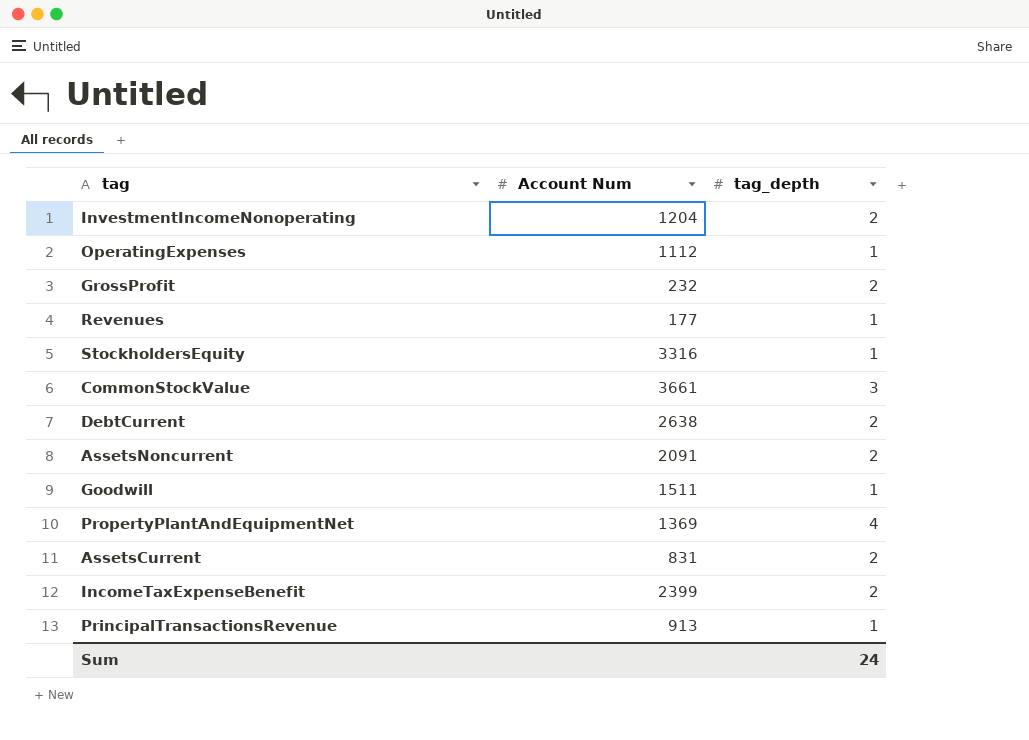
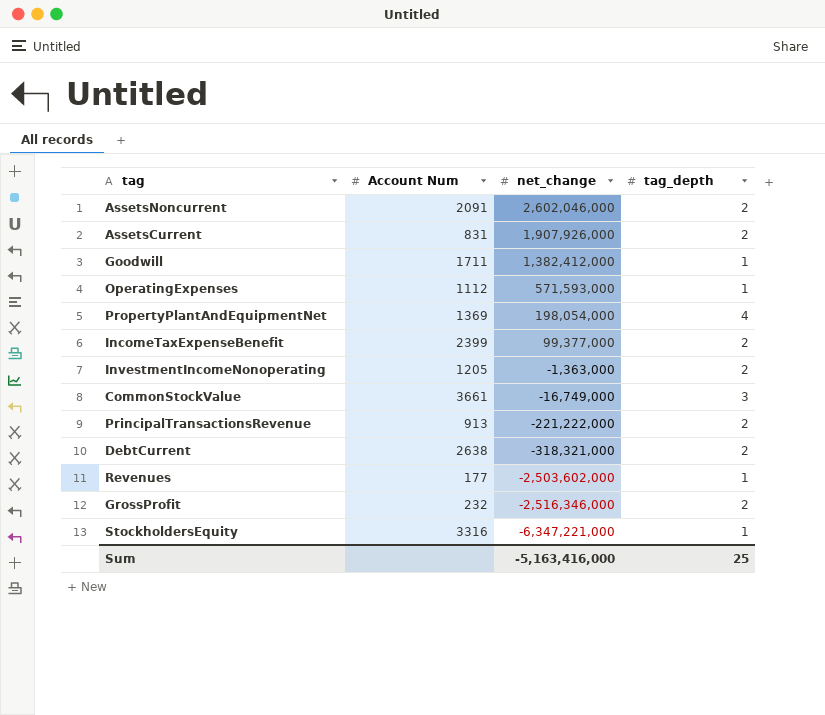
row order: none -> net_change descending
column net_change | position: none -> 3
Goodwill | Account Num: 1511 -> 1711
InvestmentIncomeNonoperating | Account Num: 1204 -> 1205
PrincipalTransactionsRevenue | tag_depth: 1 -> 2
Sum | tag_depth: 24 -> 25

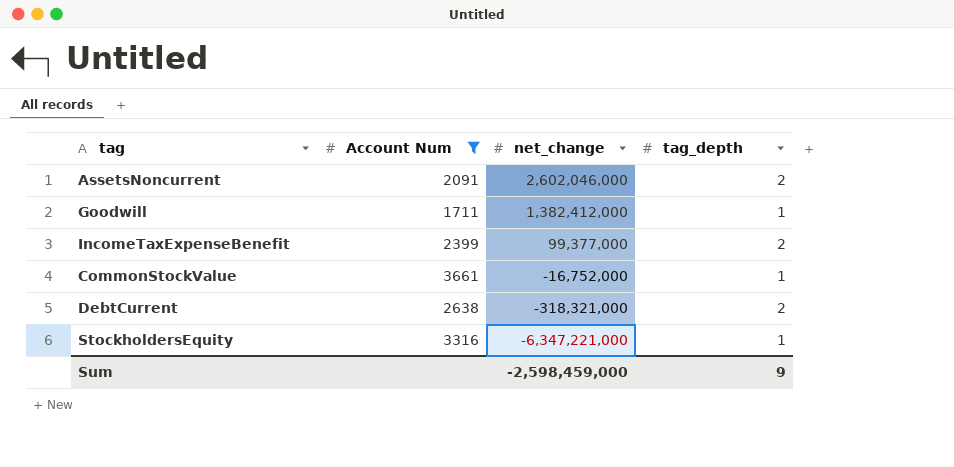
filter: none -> Account Num >= 1711
CommonStockValue | net_change: -16,749,000 -> -16,752,000
CommonStockValue | tag_depth: 3 -> 1
Sum | net_change: -5,163,416,000 -> -2,598,459,000
Sum | tag_depth: 25 -> 9

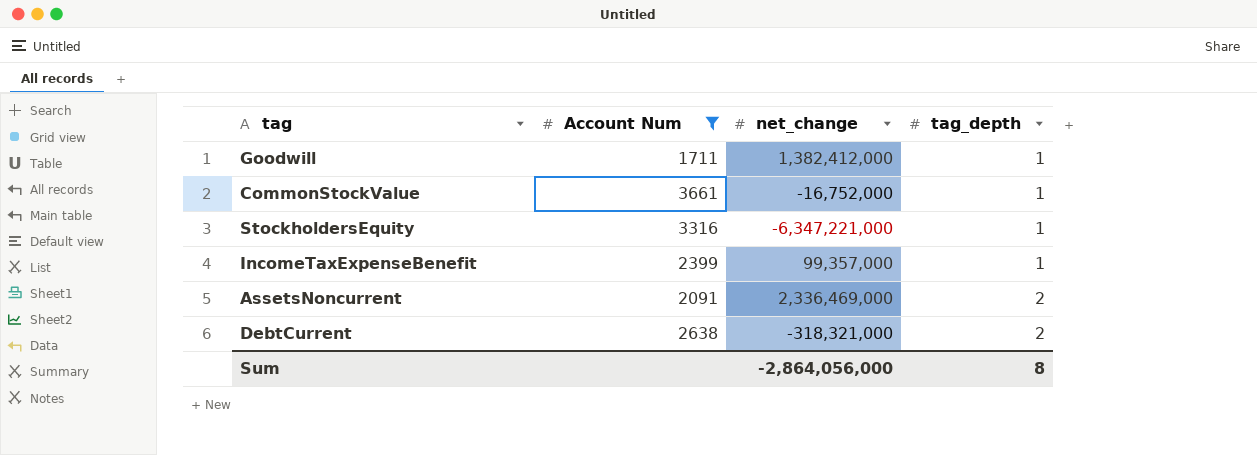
row order: net_change descending -> tag_depth ascending
IncomeTaxExpenseBenefit | net_change: 99,377,000 -> 99,357,000
IncomeTaxExpenseBenefit | tag_depth: 2 -> 1
AssetsNoncurrent | net_change: 2,602,046,000 -> 2,336,469,000
Sum | net_change: -2,598,459,000 -> -2,864,056,000
Sum | tag_depth: 9 -> 8

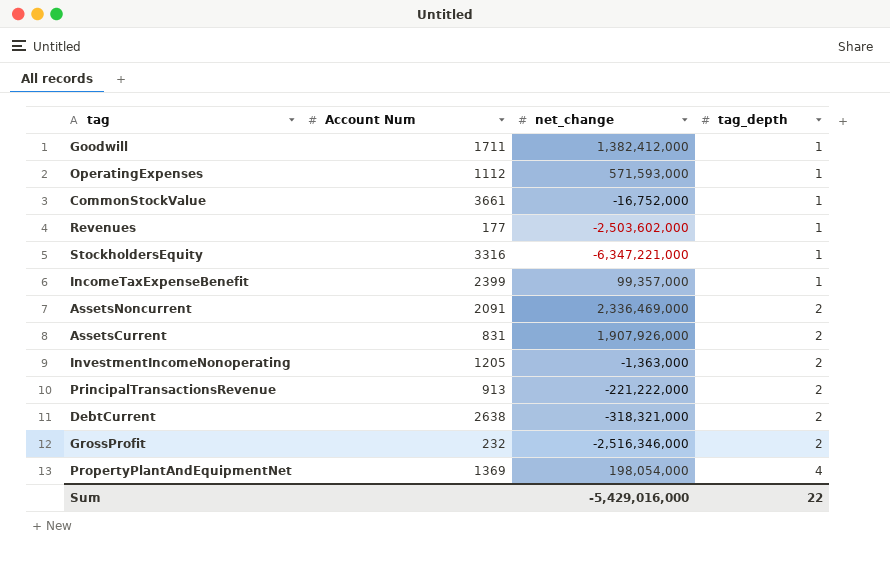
filter: Account Num >= 1711 -> none
Sum | net_change: -2,864,056,000 -> -5,429,016,000
Sum | tag_depth: 8 -> 22

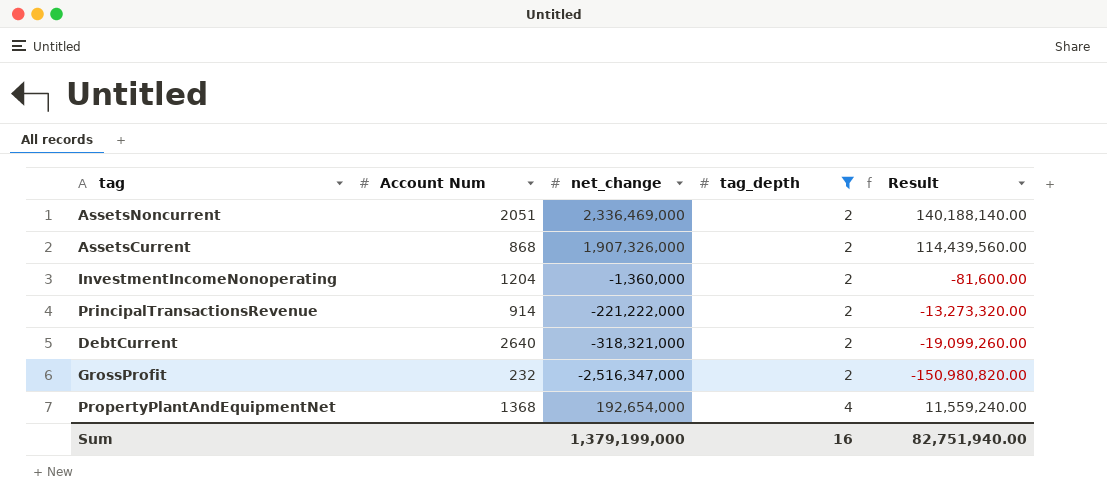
filter: none -> tag_depth != 1
column Result | formula: none -> [net_change] * 0.06
AssetsNoncurrent | Account Num: 2091 -> 2051
AssetsCurrent | Account Num: 831 -> 868
AssetsCurrent | net_change: 1,907,926,000 -> 1,907,326,000
InvestmentIncomeNonoperating | Account Num: 1205 -> 1204
InvestmentIncomeNonoperating | net_change: -1,363,000 -> -1,360,000
PrincipalTransactionsRevenue | Account Num: 913 -> 914
DebtCurrent | Account Num: 2638 -> 2640
GrossProfit | net_change: -2,516,346,000 -> -2,516,347,000
PropertyPlantAndEquipmentNet | Account Num: 1369 -> 1368
PropertyPlantAndEquipmentNet | net_change: 198,054,000 -> 192,654,000
Sum | net_change: -5,429,016,000 -> 1,379,199,000
Sum | tag_depth: 22 -> 16

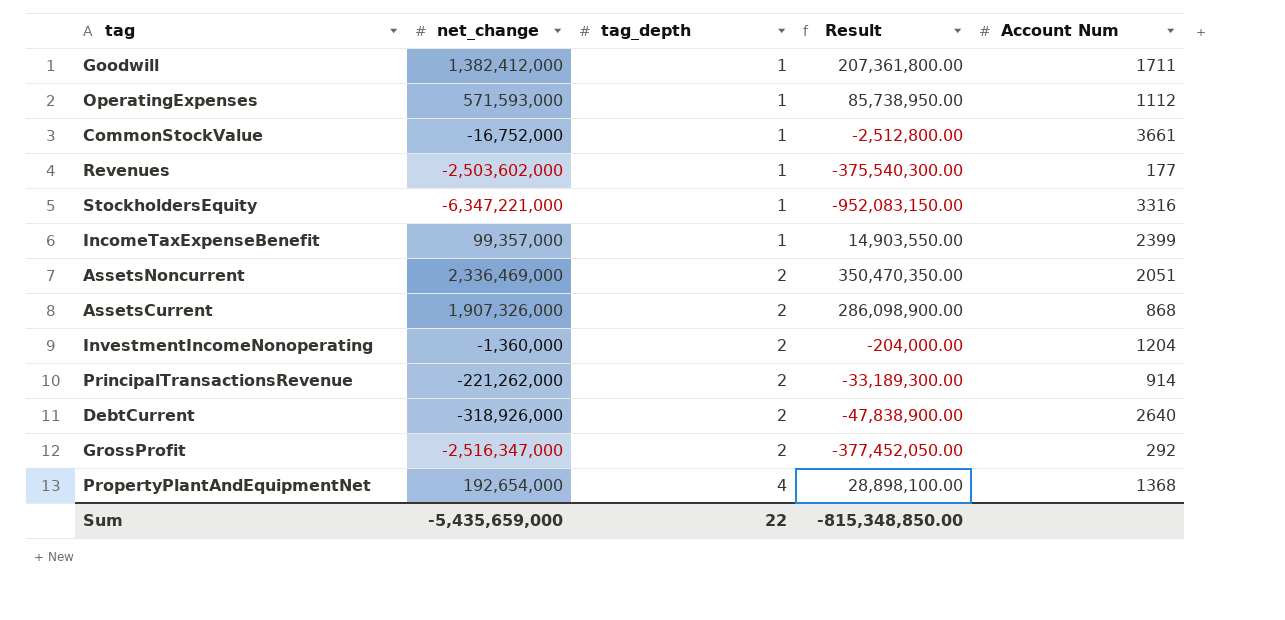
filter: tag_depth != 1 -> none
column Result | formula: [net_change] * 0.06 -> [net_change] * 0.15
column Account Num | position: 2 -> 5
PrincipalTransactionsRevenue | net_change: -221,222,000 -> -221,262,000
DebtCurrent | net_change: -318,321,000 -> -318,926,000
GrossProfit | Account Num: 232 -> 292
Sum | net_change: 1,379,199,000 -> -5,435,659,000
Sum | tag_depth: 16 -> 22
Sum | Result: 82,751,940.00 -> -815,348,850.00

